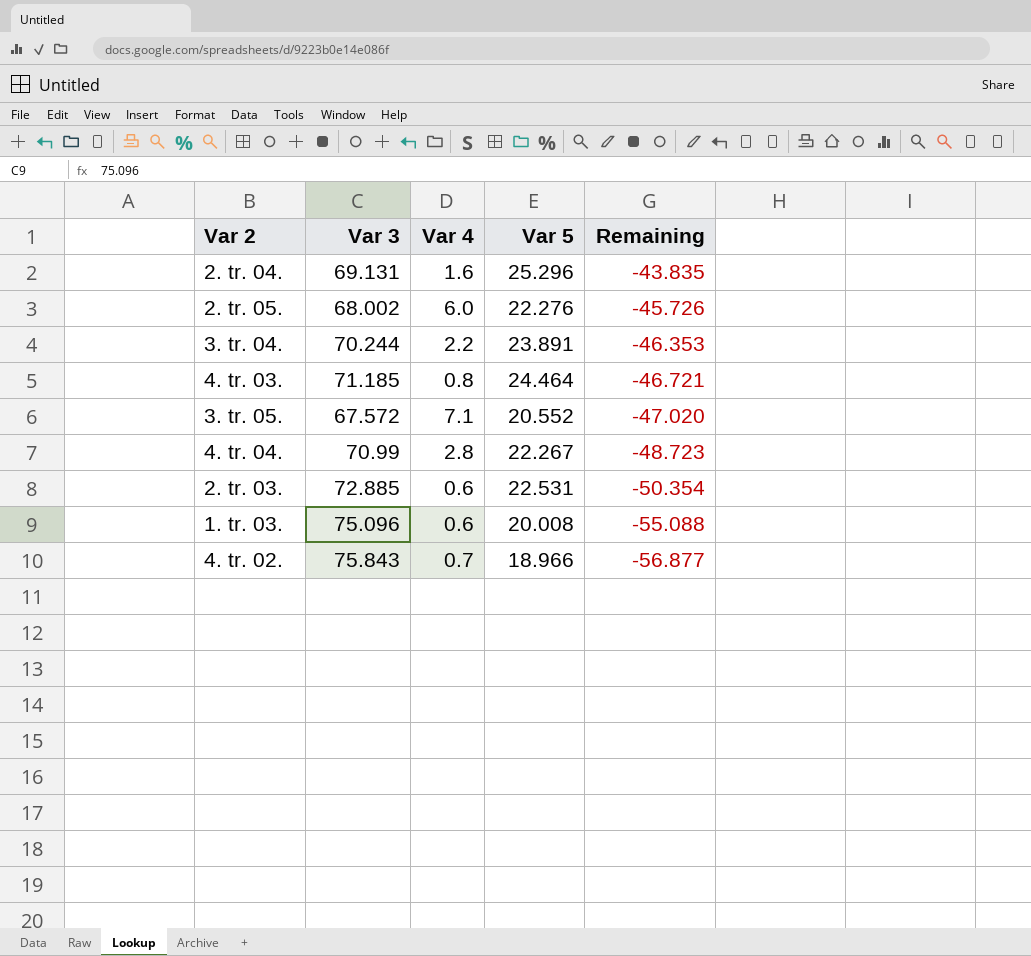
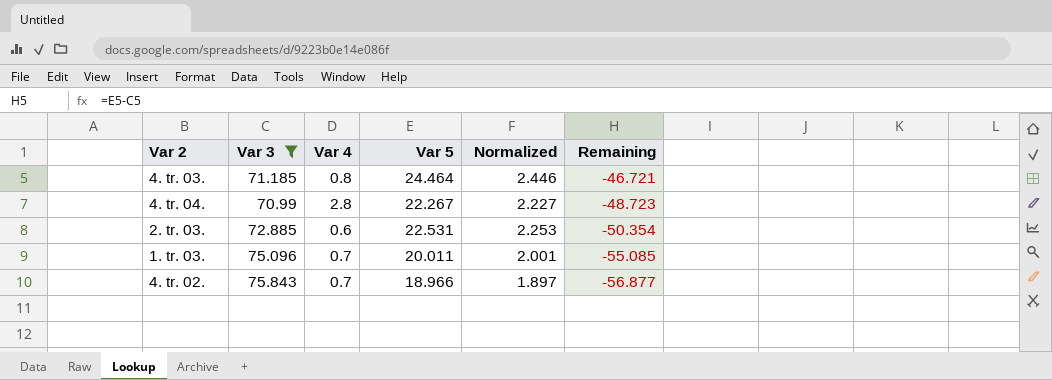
filter: none -> Var 3 >= 70.99
column Normalized | formula: none -> [Var 5] * 0.1
1. tr. 03. | Var 4: 0.6 -> 0.7
1. tr. 03. | Var 5: 20.008 -> 20.011
1. tr. 03. | Remaining: -55.088 -> -55.085

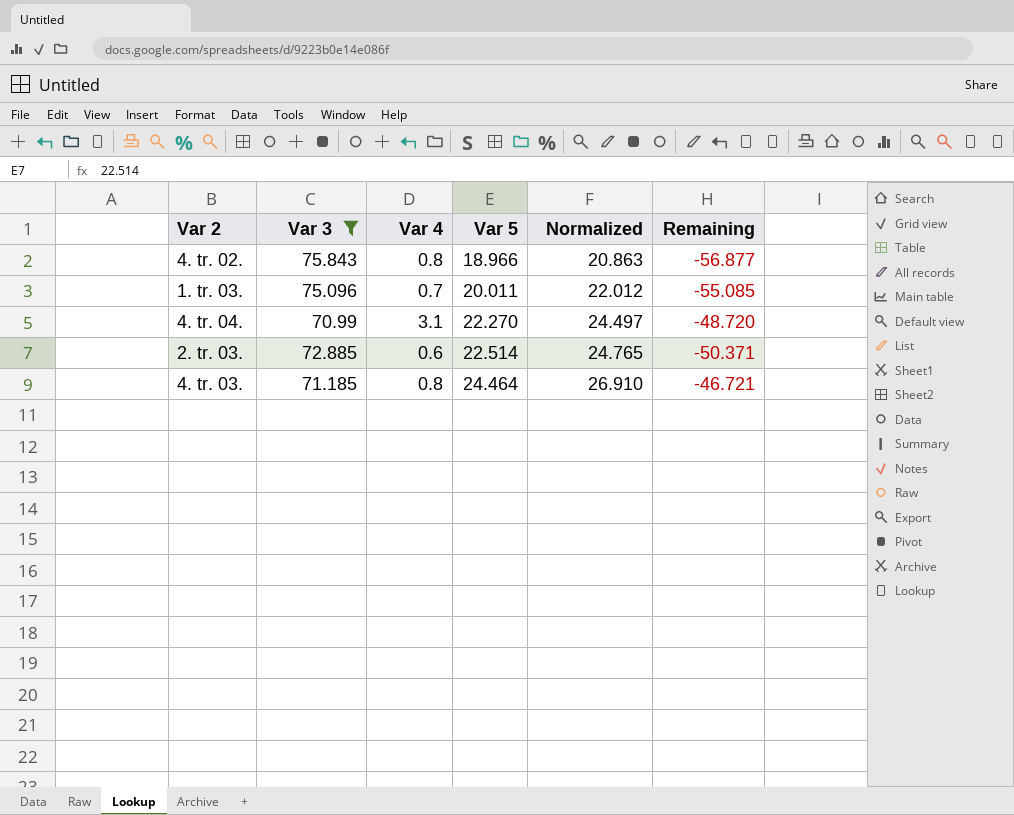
row order: Remaining descending -> Var 5 ascending
column Normalized | formula: [Var 5] * 0.1 -> [Var 5] * 1.1
4. tr. 02. | Var 4: 0.7 -> 0.8
4. tr. 04. | Var 4: 2.8 -> 3.1
4. tr. 04. | Var 5: 22.267 -> 22.270
4. tr. 04. | Remaining: -48.723 -> -48.720
2. tr. 03. | Var 5: 22.531 -> 22.514
2. tr. 03. | Remaining: -50.354 -> -50.371

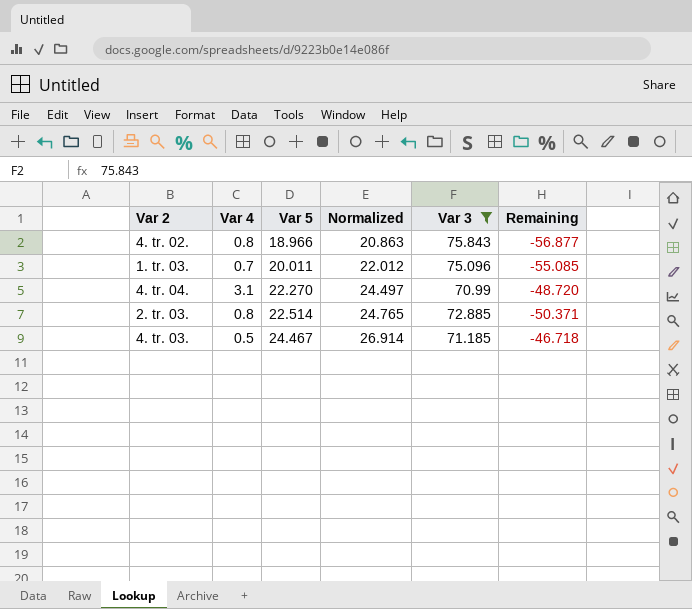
column Var 3 | position: 2 -> 5
2. tr. 03. | Var 4: 0.6 -> 0.8
4. tr. 03. | Var 4: 0.8 -> 0.5
4. tr. 03. | Var 5: 24.464 -> 24.467
4. tr. 03. | Normalized: 26.910 -> 26.914
4. tr. 03. | Remaining: -46.721 -> -46.718

